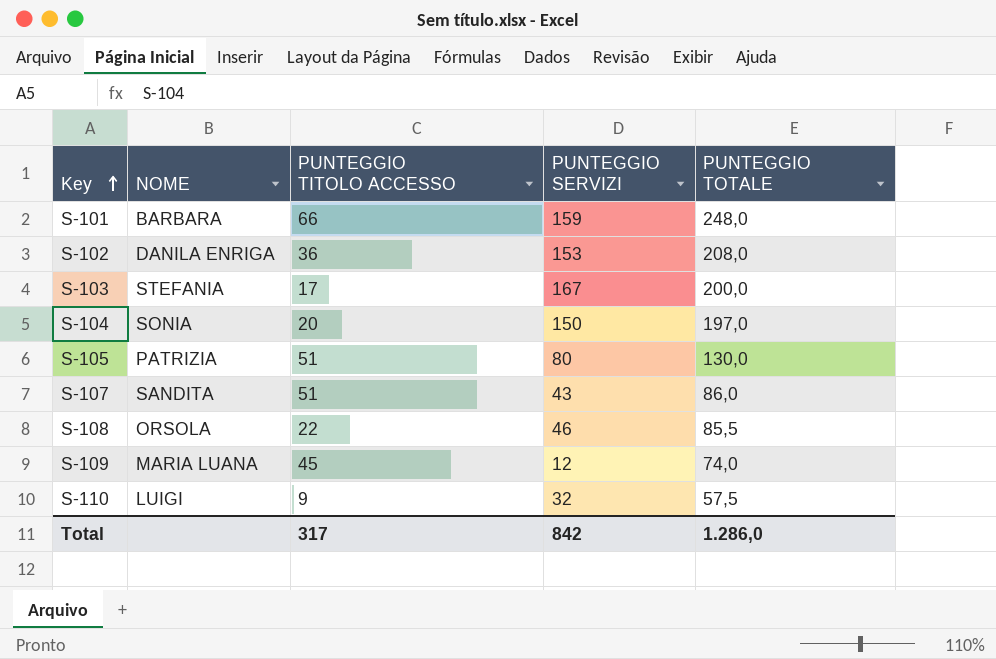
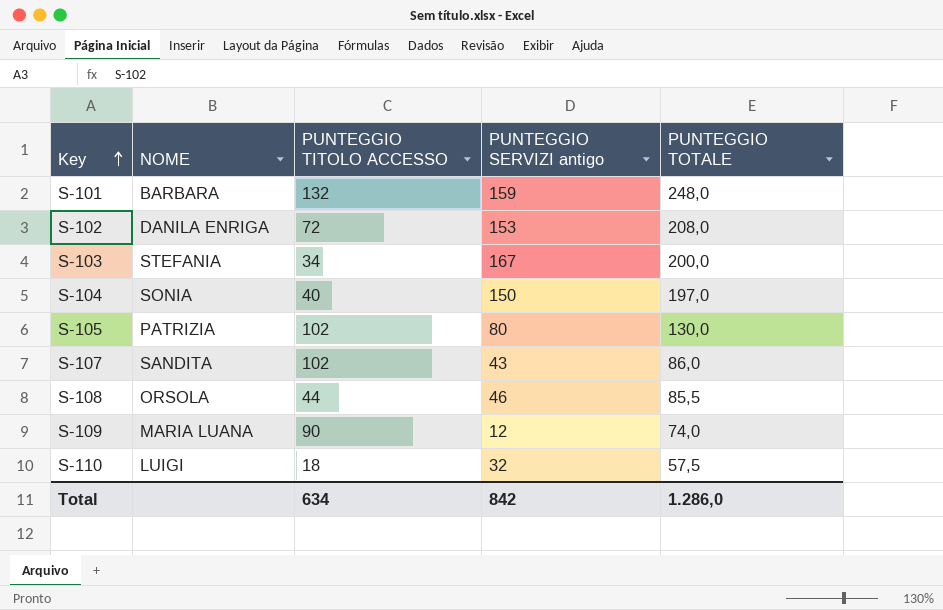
column name: PUNTEGGIO SERVIZI -> PUNTEGGIO SERVIZI antigo
S-101 | PUNTEGGIO TITOLO ACCESSO: 66 -> 132
S-102 | PUNTEGGIO TITOLO ACCESSO: 36 -> 72
S-103 | PUNTEGGIO TITOLO ACCESSO: 17 -> 34
S-104 | PUNTEGGIO TITOLO ACCESSO: 20 -> 40
S-105 | PUNTEGGIO TITOLO ACCESSO: 51 -> 102
S-107 | PUNTEGGIO TITOLO ACCESSO: 51 -> 102
S-108 | PUNTEGGIO TITOLO ACCESSO: 22 -> 44
S-109 | PUNTEGGIO TITOLO ACCESSO: 45 -> 90
S-110 | PUNTEGGIO TITOLO ACCESSO: 9 -> 18
Total | PUNTEGGIO TITOLO ACCESSO: 317 -> 634

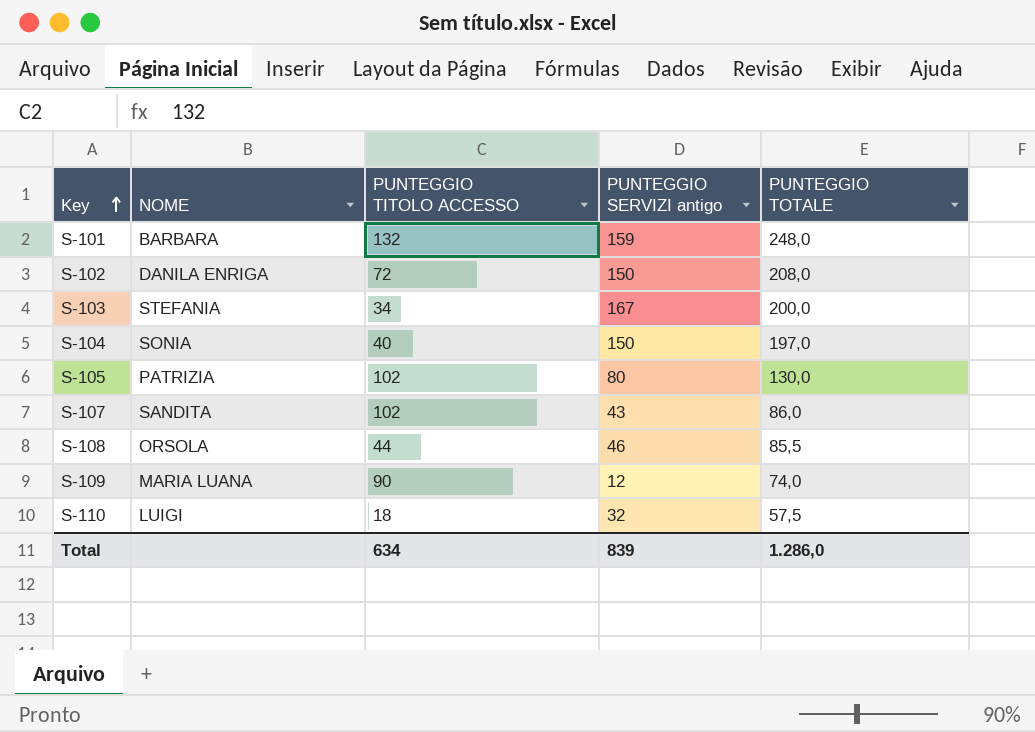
S-102 | PUNTEGGIO SERVIZI antigo: 153 -> 150
Total | PUNTEGGIO SERVIZI antigo: 842 -> 839

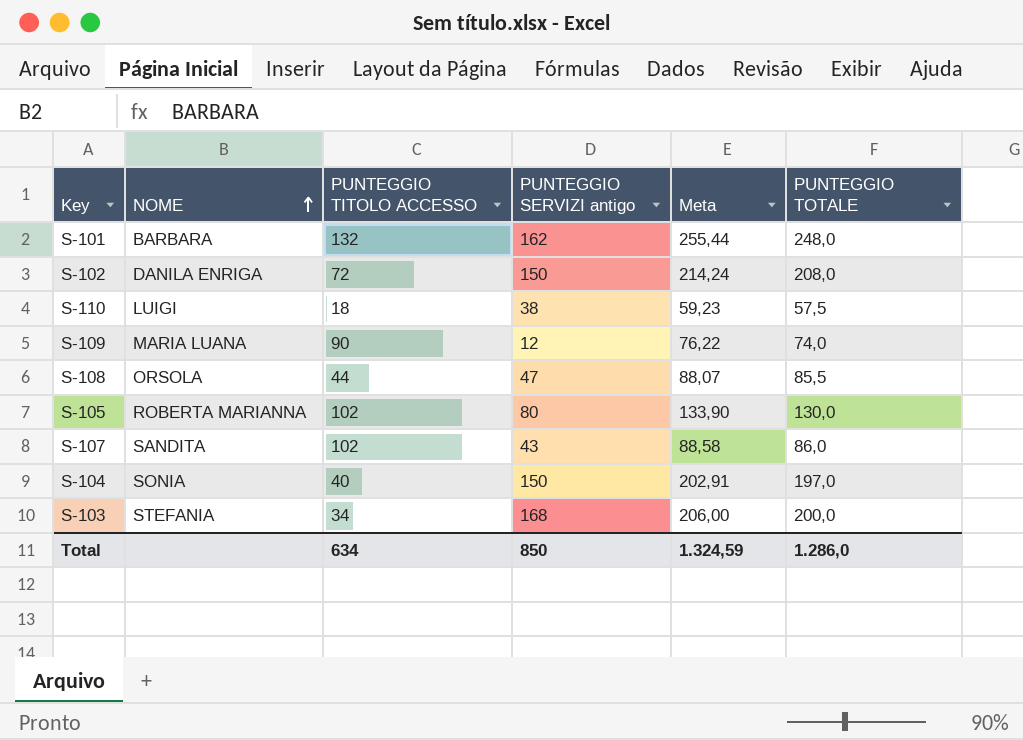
row order: Key ascending -> NOME ascending
column Meta | formula: none -> [PUNTEGGIO TOTALE] * 1,03
S-101 | PUNTEGGIO SERVIZI antigo: 159 -> 162
S-110 | PUNTEGGIO SERVIZI antigo: 32 -> 38
S-108 | PUNTEGGIO SERVIZI antigo: 46 -> 47
S-105 | NOME: PATRIZIA -> ROBERTA MARIANNA
S-103 | PUNTEGGIO SERVIZI antigo: 167 -> 168
Total | PUNTEGGIO SERVIZI antigo: 839 -> 850

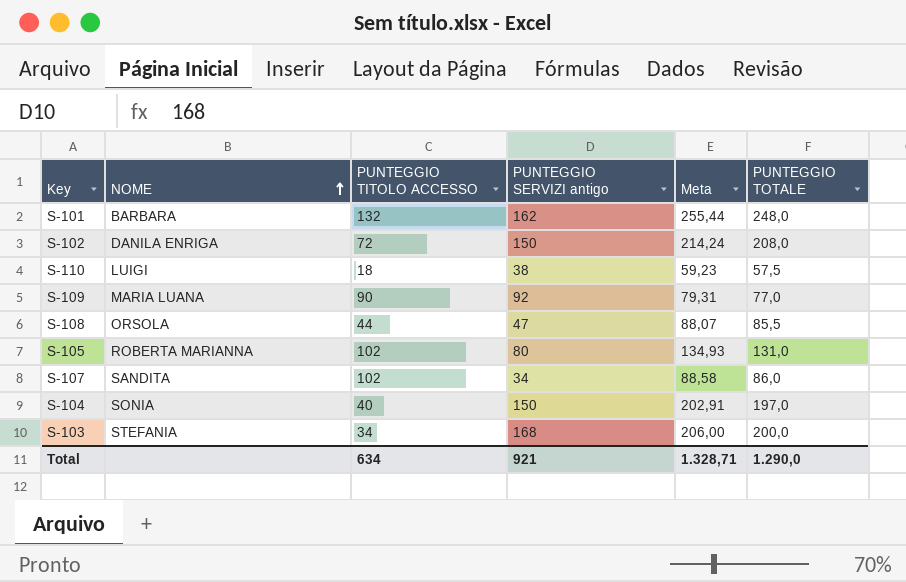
S-109 | PUNTEGGIO SERVIZI antigo: 12 -> 92
S-109 | Meta: 76,22 -> 79,31
S-109 | PUNTEGGIO TOTALE: 74,0 -> 77,0
S-105 | Meta: 133,90 -> 134,93
S-105 | PUNTEGGIO TOTALE: 130,0 -> 131,0
S-107 | PUNTEGGIO SERVIZI antigo: 43 -> 34
Total | PUNTEGGIO SERVIZI antigo: 850 -> 921
Total | Meta: 1.324,59 -> 1.328,71
Total | PUNTEGGIO TOTALE: 1.286,0 -> 1.290,0

